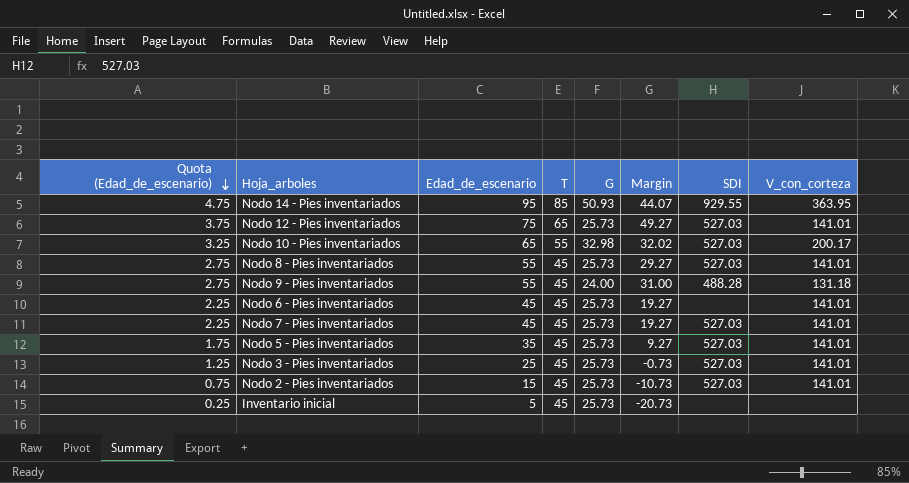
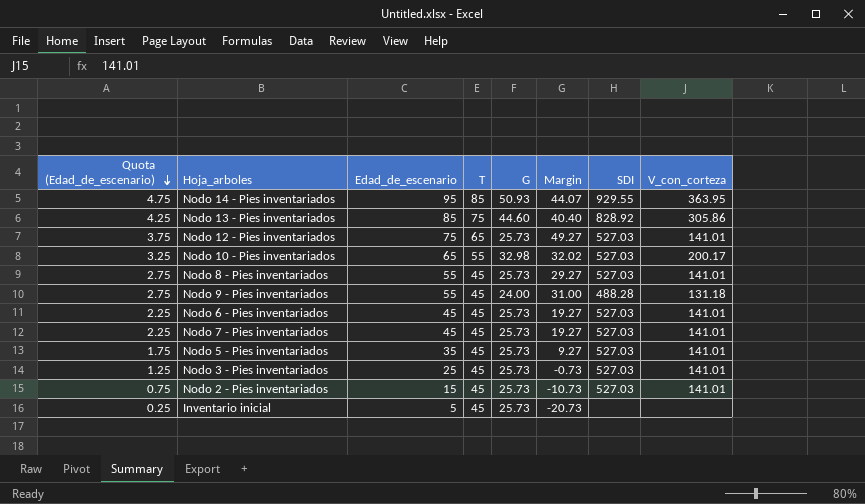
row Nodo 13 - Pies inventariados: none -> 4.25 | 85 | 75 | 44.60 | 40.40 | 828.92 | 305.86
Nodo 6 - Pies inventariados | SDI: none -> 527.03

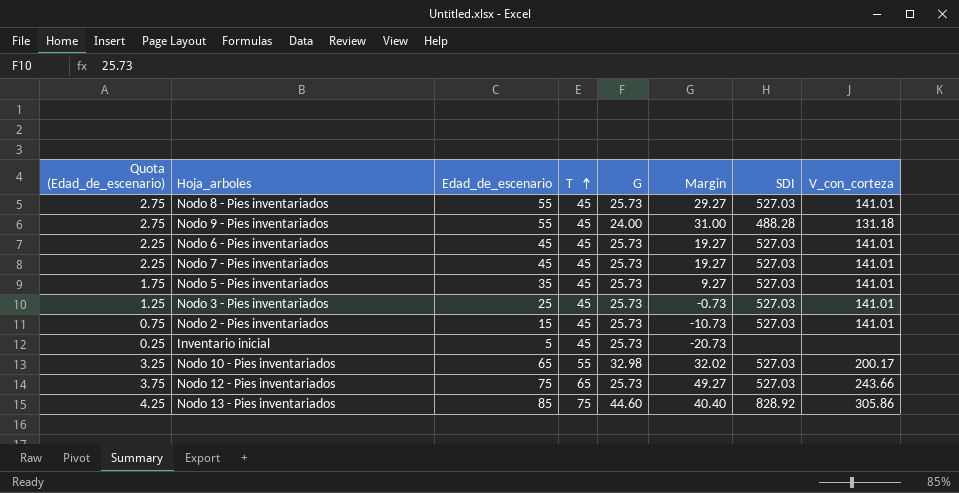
row order: Quota (Edad_de_escenario) descending -> T ascending
row Nodo 14 - Pies inventariados: 4.75 | 95 | 85 | 50.93 | 44.07 | 929.55 | 363.95 -> none
Nodo 12 - Pies inventariados | V_con_corteza: 141.01 -> 243.66

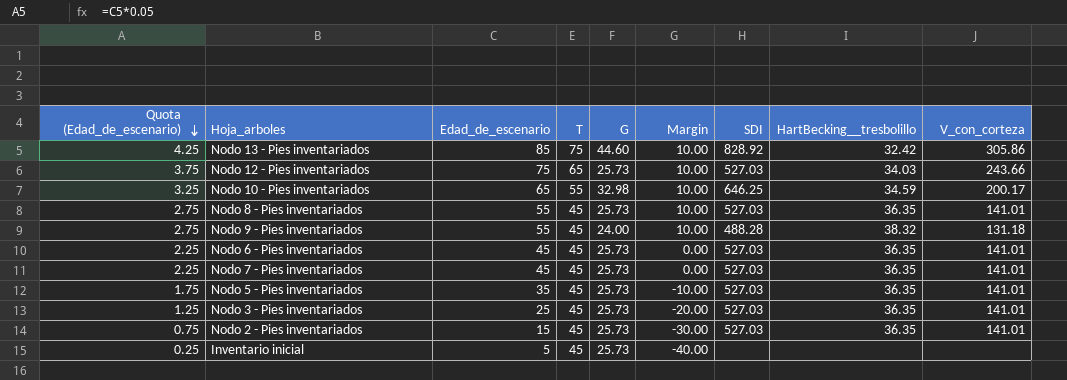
row order: T ascending -> Quota (Edad_de_escenario) descending
column Margin | formula: [Edad_de_escenario] - [G] -> [Edad_de_escenario] - [T]
column HartBecking__tresbolillo | position: none -> 8
Nodo 10 - Pies inventariados | SDI: 527.03 -> 646.25

